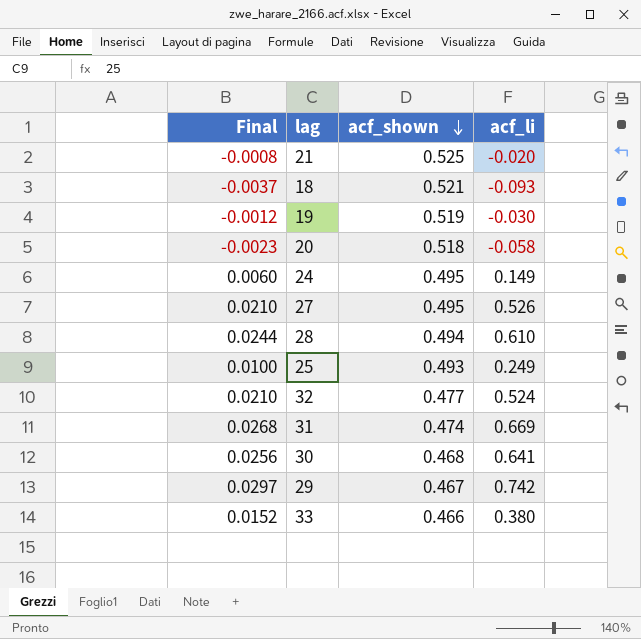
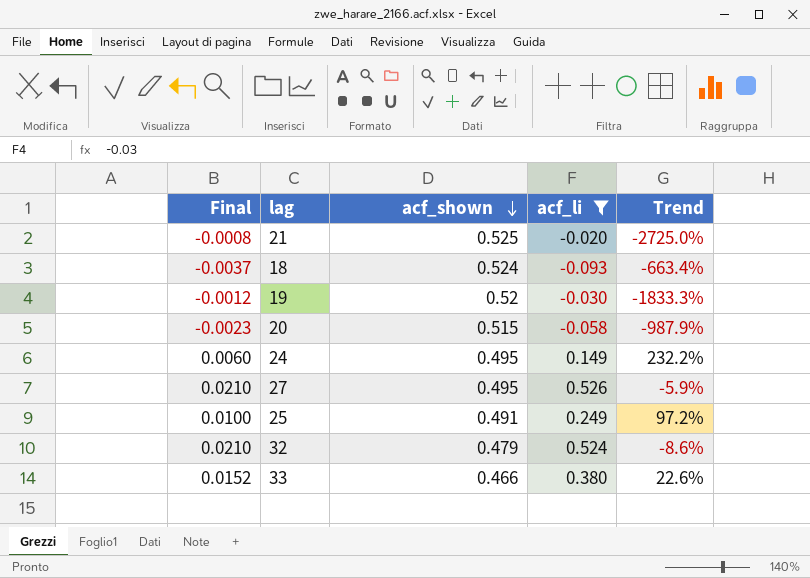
filter: none -> acf_li <= 0.526
column Trend | formula: none -> ([acf_shown] - [acf_li]) / [acf_li]
18 | acf_shown: 0.521 -> 0.524
19 | acf_shown: 0.519 -> 0.52
20 | acf_shown: 0.518 -> 0.515
25 | acf_shown: 0.493 -> 0.491
32 | acf_shown: 0.477 -> 0.479

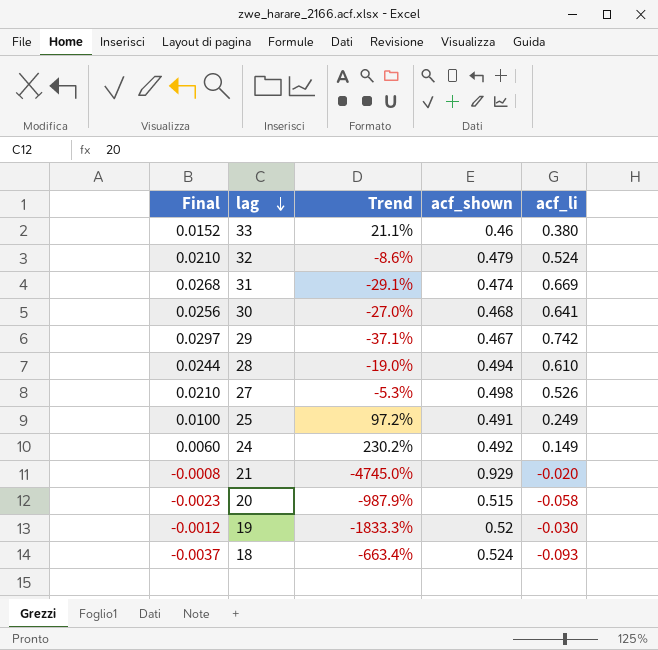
filter: acf_li <= 0.526 -> none
row order: acf_shown descending -> lag descending
column Trend | position: 5 -> 3
33 | Trend: 22.6% -> 21.1%
33 | acf_shown: 0.466 -> 0.46
27 | Trend: -5.9% -> -5.3%
27 | acf_shown: 0.495 -> 0.498
24 | Trend: 232.2% -> 230.2%
24 | acf_shown: 0.495 -> 0.492
21 | Trend: -2725.0% -> -4745.0%
21 | acf_shown: 0.525 -> 0.929

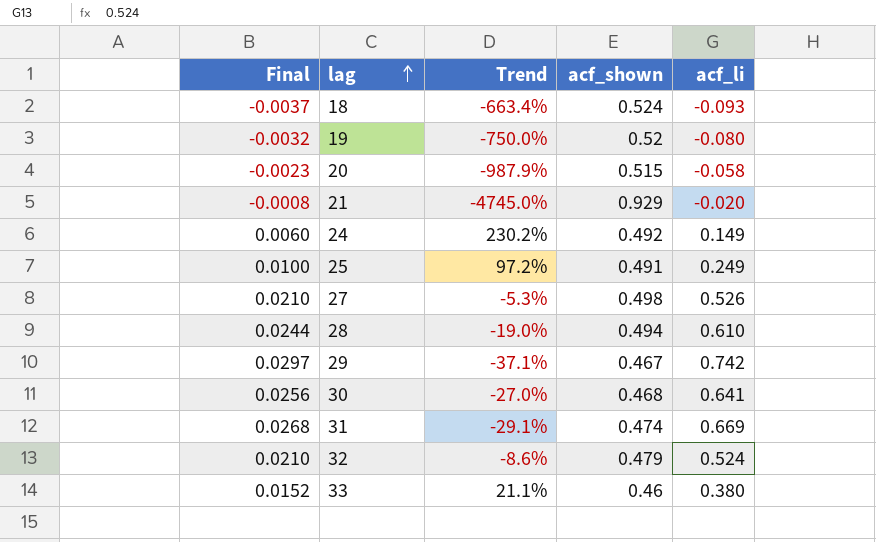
row order: lag descending -> lag ascending
19 | Final: -0.0012 -> -0.0032
19 | Trend: -1833.3% -> -750.0%
19 | acf_li: -0.030 -> -0.080

